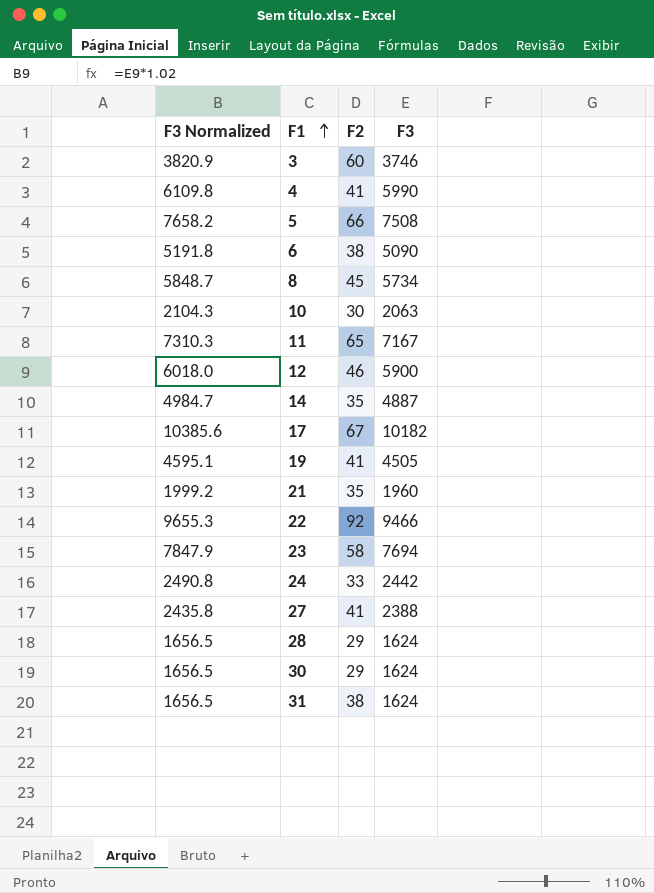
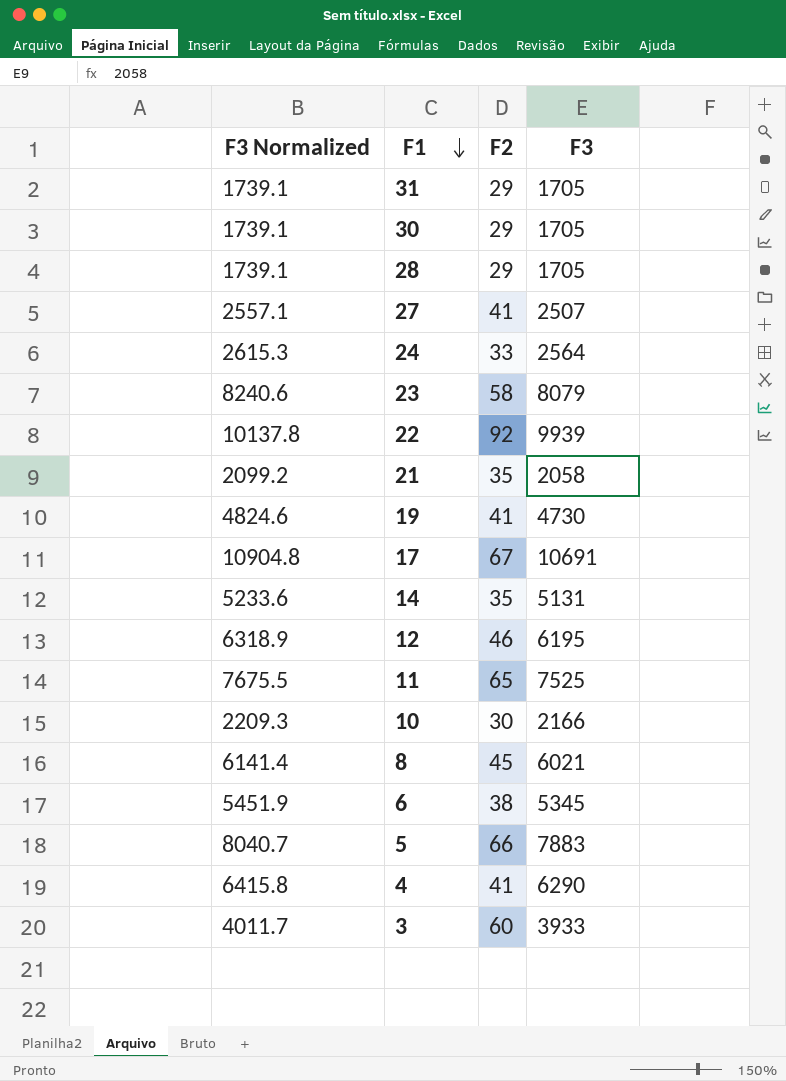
row order: F1 ascending -> F1 descending
31 | F3 Normalized: 1656.5 -> 1739.1
31 | F2: 38 -> 29
31 | F3: 1624 -> 1705
30 | F3 Normalized: 1656.5 -> 1739.1
30 | F3: 1624 -> 1705
28 | F3 Normalized: 1656.5 -> 1739.1
28 | F3: 1624 -> 1705
27 | F3 Normalized: 2435.8 -> 2557.1
27 | F3: 2388 -> 2507
24 | F3 Normalized: 2490.8 -> 2615.3
24 | F3: 2442 -> 2564
23 | F3 Normalized: 7847.9 -> 8240.6
23 | F3: 7694 -> 8079
22 | F3 Normalized: 9655.3 -> 10137.8
22 | F3: 9466 -> 9939
21 | F3 Normalized: 1999.2 -> 2099.2
21 | F3: 1960 -> 2058
19 | F3 Normalized: 4595.1 -> 4824.6
19 | F3: 4505 -> 4730
17 | F3 Normalized: 10385.6 -> 10904.8
17 | F3: 10182 -> 10691
14 | F3 Normalized: 4984.7 -> 5233.6
14 | F3: 4887 -> 5131
12 | F3 Normalized: 6018.0 -> 6318.9
12 | F3: 5900 -> 6195
11 | F3 Normalized: 7310.3 -> 7675.5
11 | F3: 7167 -> 7525
10 | F3 Normalized: 2104.3 -> 2209.3
10 | F3: 2063 -> 2166
8 | F3 Normalized: 5848.7 -> 6141.4
8 | F3: 5734 -> 6021
6 | F3 Normalized: 5191.8 -> 5451.9
6 | F3: 5090 -> 5345
5 | F3 Normalized: 7658.2 -> 8040.7
5 | F3: 7508 -> 7883
4 | F3 Normalized: 6109.8 -> 6415.8
4 | F3: 5990 -> 6290
3 | F3 Normalized: 3820.9 -> 4011.7
3 | F3: 3746 -> 3933

